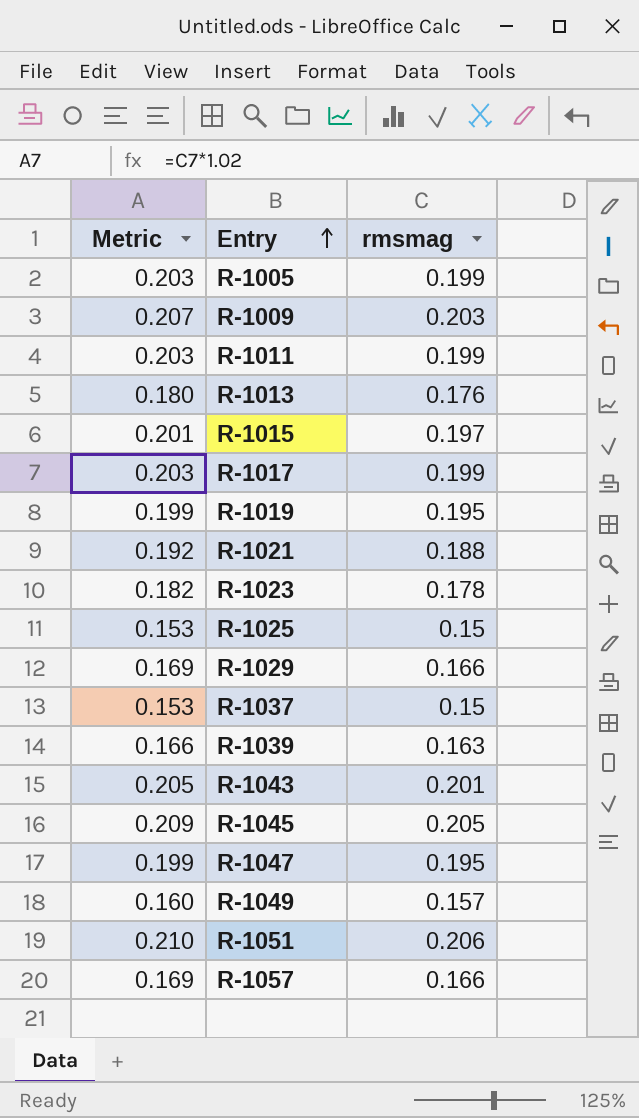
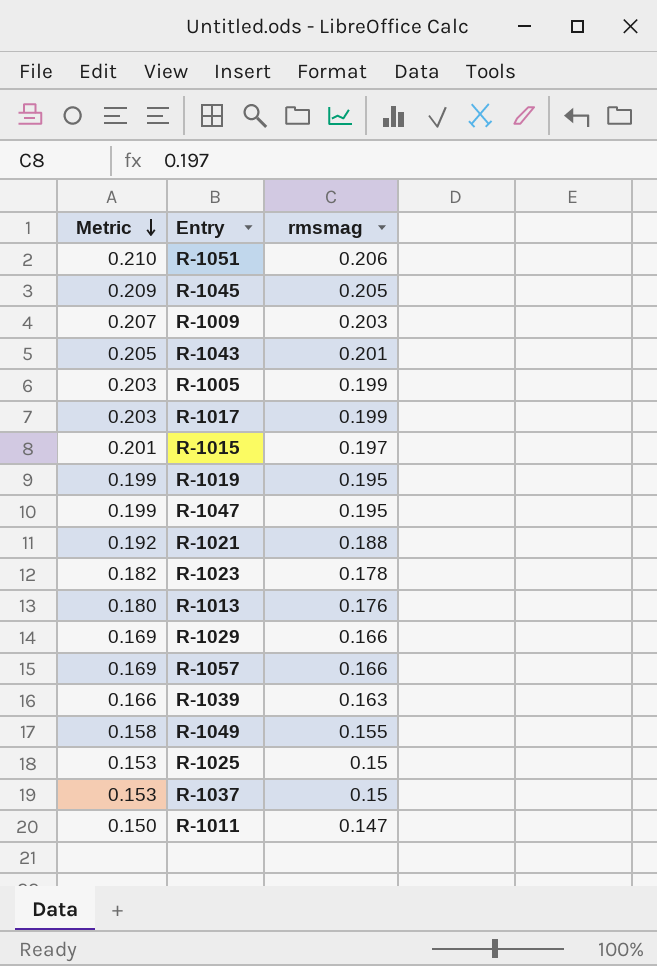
row order: Entry ascending -> Metric descending
R-1049 | Metric: 0.160 -> 0.158
R-1049 | rmsmag: 0.157 -> 0.155
R-1011 | Metric: 0.203 -> 0.150
R-1011 | rmsmag: 0.199 -> 0.147

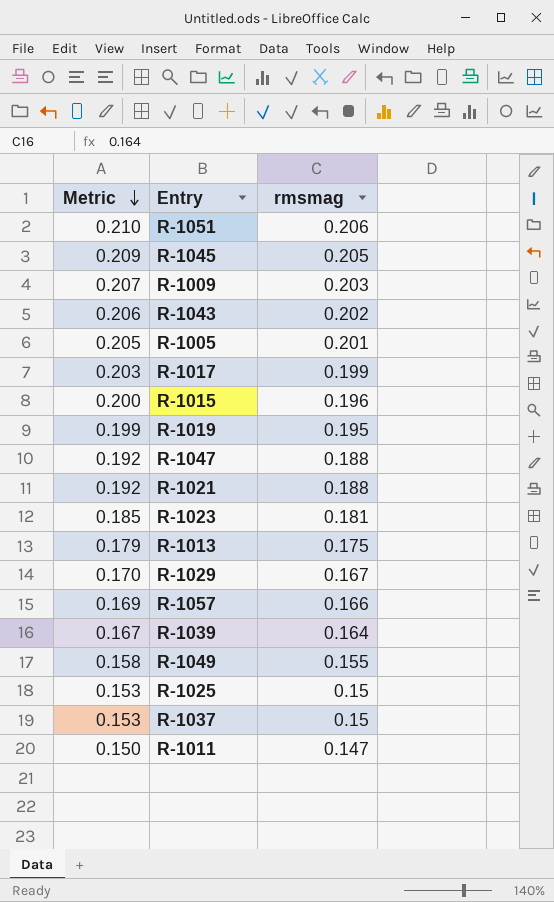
R-1043 | Metric: 0.205 -> 0.206
R-1043 | rmsmag: 0.201 -> 0.202
R-1005 | Metric: 0.203 -> 0.205
R-1005 | rmsmag: 0.199 -> 0.201
R-1015 | Metric: 0.201 -> 0.200
R-1015 | rmsmag: 0.197 -> 0.196
R-1047 | Metric: 0.199 -> 0.192
R-1047 | rmsmag: 0.195 -> 0.188
R-1023 | Metric: 0.182 -> 0.185
R-1023 | rmsmag: 0.178 -> 0.181
R-1013 | Metric: 0.180 -> 0.179
R-1013 | rmsmag: 0.176 -> 0.175
R-1029 | Metric: 0.169 -> 0.170
R-1029 | rmsmag: 0.166 -> 0.167
R-1039 | Metric: 0.166 -> 0.167
R-1039 | rmsmag: 0.163 -> 0.164

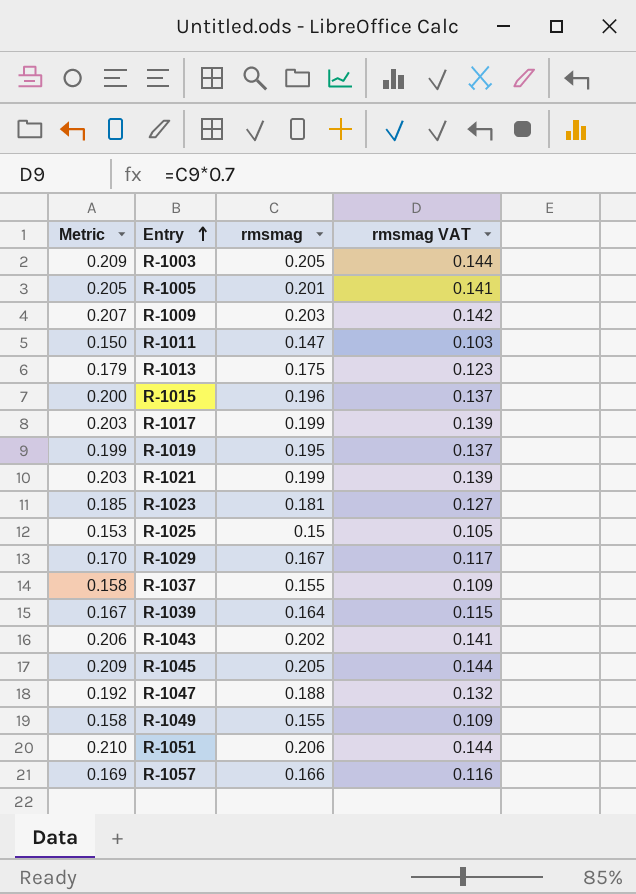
row order: Metric descending -> Entry ascending
column rmsmag VAT | formula: none -> [rmsmag] * 0.7
row R-1003: none -> 0.209 | 0.205 | 0.144
R-1021 | Metric: 0.192 -> 0.203
R-1021 | rmsmag: 0.188 -> 0.199
R-1037 | Metric: 0.153 -> 0.158
R-1037 | rmsmag: 0.15 -> 0.155

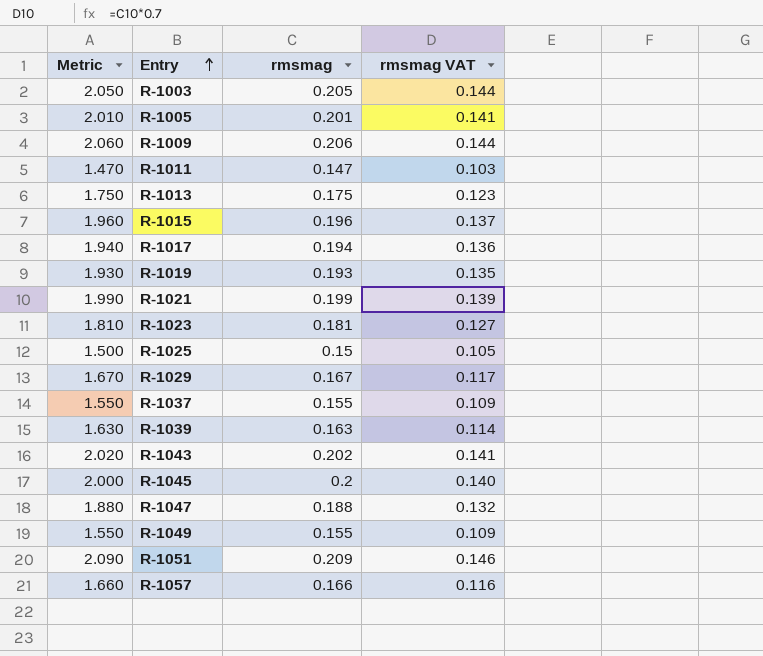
column Metric | formula: [rmsmag] * 1.02 -> [rmsmag] * 10
R-1009 | rmsmag: 0.203 -> 0.206
R-1009 | rmsmag VAT: 0.142 -> 0.144
R-1017 | rmsmag: 0.199 -> 0.194
R-1017 | rmsmag VAT: 0.139 -> 0.136
R-1019 | rmsmag: 0.195 -> 0.193
R-1019 | rmsmag VAT: 0.137 -> 0.135
R-1039 | rmsmag: 0.164 -> 0.163
R-1039 | rmsmag VAT: 0.115 -> 0.114
R-1045 | rmsmag: 0.205 -> 0.2
R-1045 | rmsmag VAT: 0.144 -> 0.140
R-1051 | rmsmag: 0.206 -> 0.209
R-1051 | rmsmag VAT: 0.144 -> 0.146

